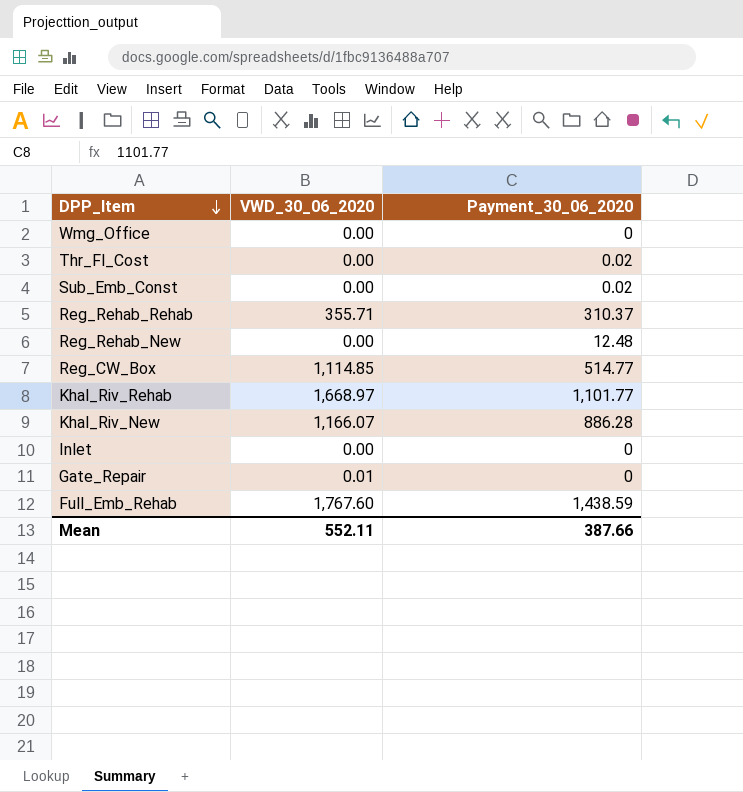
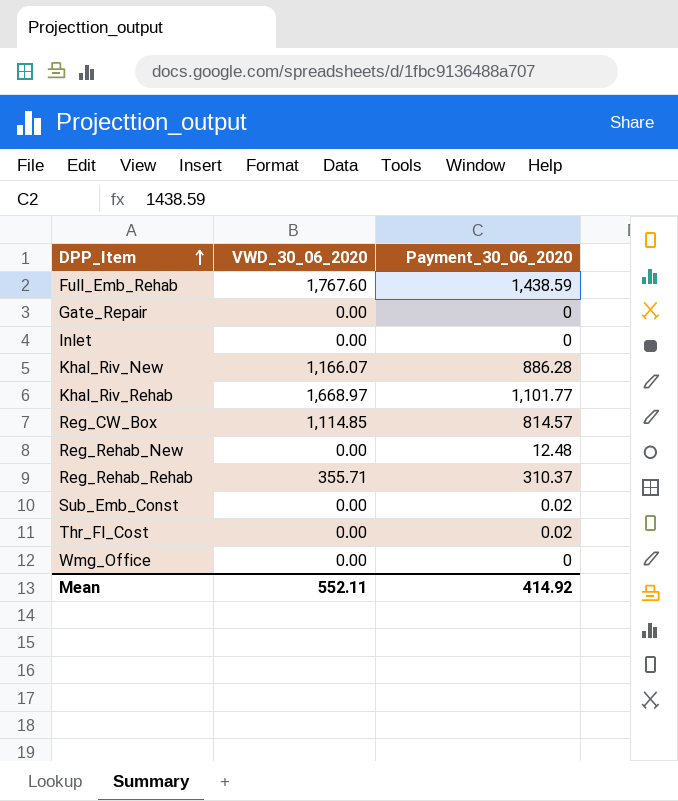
row order: DPP_Item descending -> DPP_Item ascending
Gate_Repair | VWD_30_06_2020: 0.01 -> 0.00
Reg_CW_Box | Payment_30_06_2020: 514.77 -> 814.57
Mean | Payment_30_06_2020: 387.66 -> 414.92

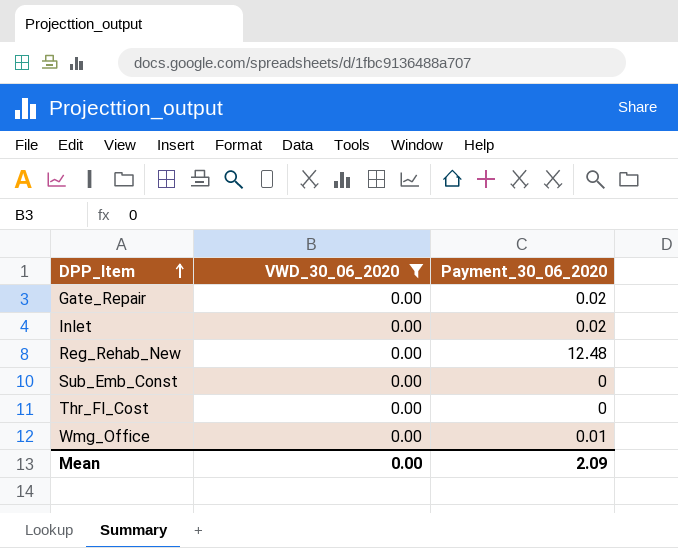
filter: none -> VWD_30_06_2020 = 0.00
Gate_Repair | Payment_30_06_2020: 0 -> 0.02
Inlet | Payment_30_06_2020: 0 -> 0.02
Sub_Emb_Const | Payment_30_06_2020: 0.02 -> 0
Thr_Fl_Cost | Payment_30_06_2020: 0.02 -> 0
Wmg_Office | Payment_30_06_2020: 0 -> 0.01
Mean | VWD_30_06_2020: 552.11 -> 0.00
Mean | Payment_30_06_2020: 414.92 -> 2.09

